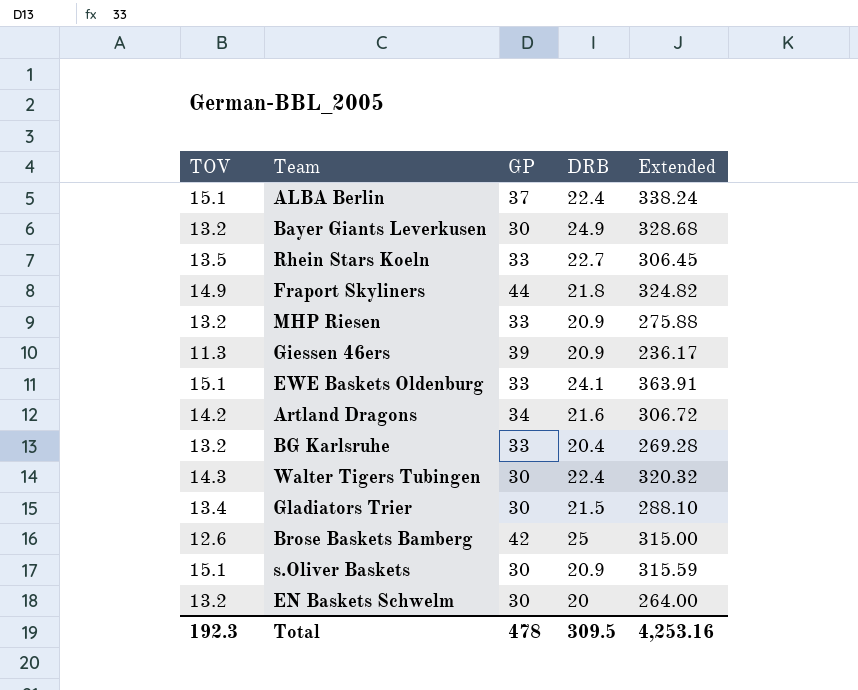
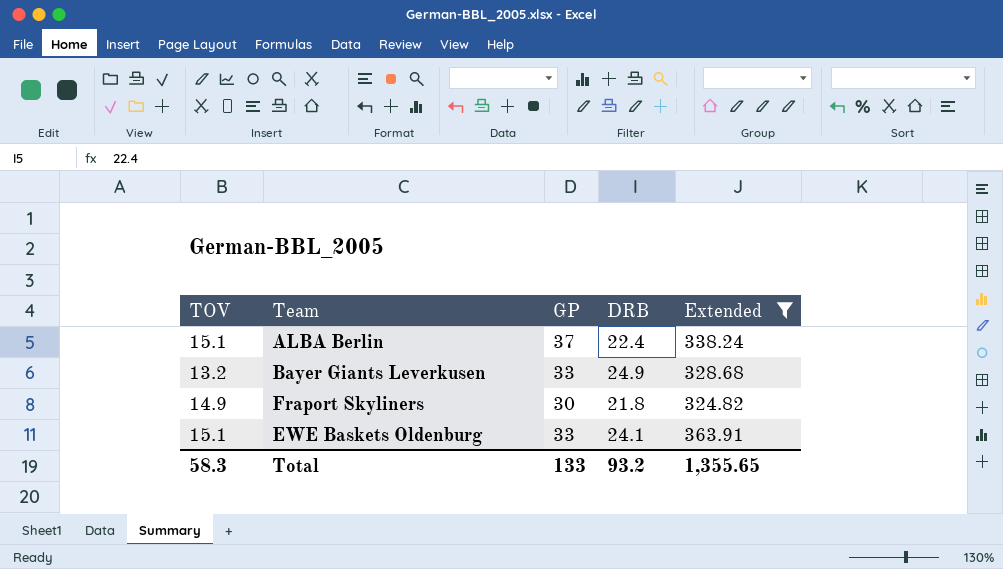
filter: none -> Extended >= 324.82
Bayer Giants Leverkusen | GP: 30 -> 33
Fraport Skyliners | GP: 44 -> 30
Total | TOV: 192.3 -> 58.3
Total | GP: 478 -> 133
Total | DRB: 309.5 -> 93.2
Total | Extended: 4,253.16 -> 1,355.65

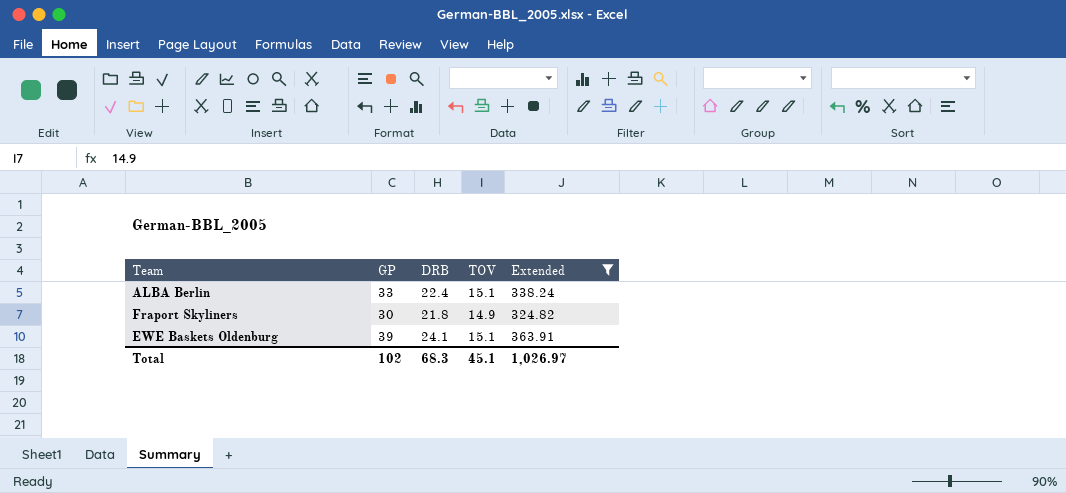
column TOV | position: 1 -> 4
row Bayer Giants Leverkusen: 13.2 | 33 | 24.9 | 328.68 -> none
ALBA Berlin | GP: 37 -> 33
EWE Baskets Oldenburg | GP: 33 -> 39
Total | GP: 133 -> 102
Total | DRB: 93.2 -> 68.3
Total | TOV: 58.3 -> 45.1
Total | Extended: 1,355.65 -> 1,026.97

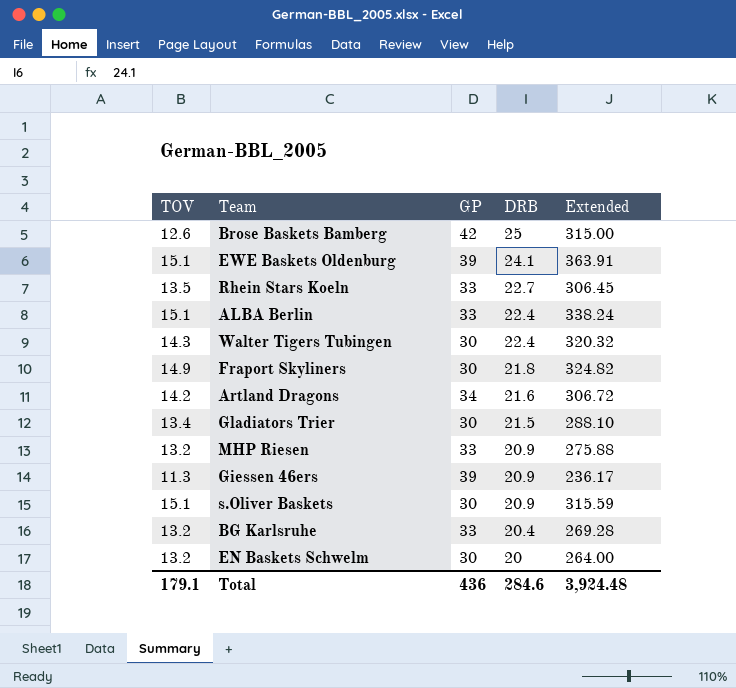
filter: Extended >= 324.82 -> none
row order: none -> DRB descending
column TOV | position: 4 -> 1
Total | TOV: 45.1 -> 179.1
Total | GP: 102 -> 436
Total | DRB: 68.3 -> 284.6
Total | Extended: 1,026.97 -> 3,924.48

